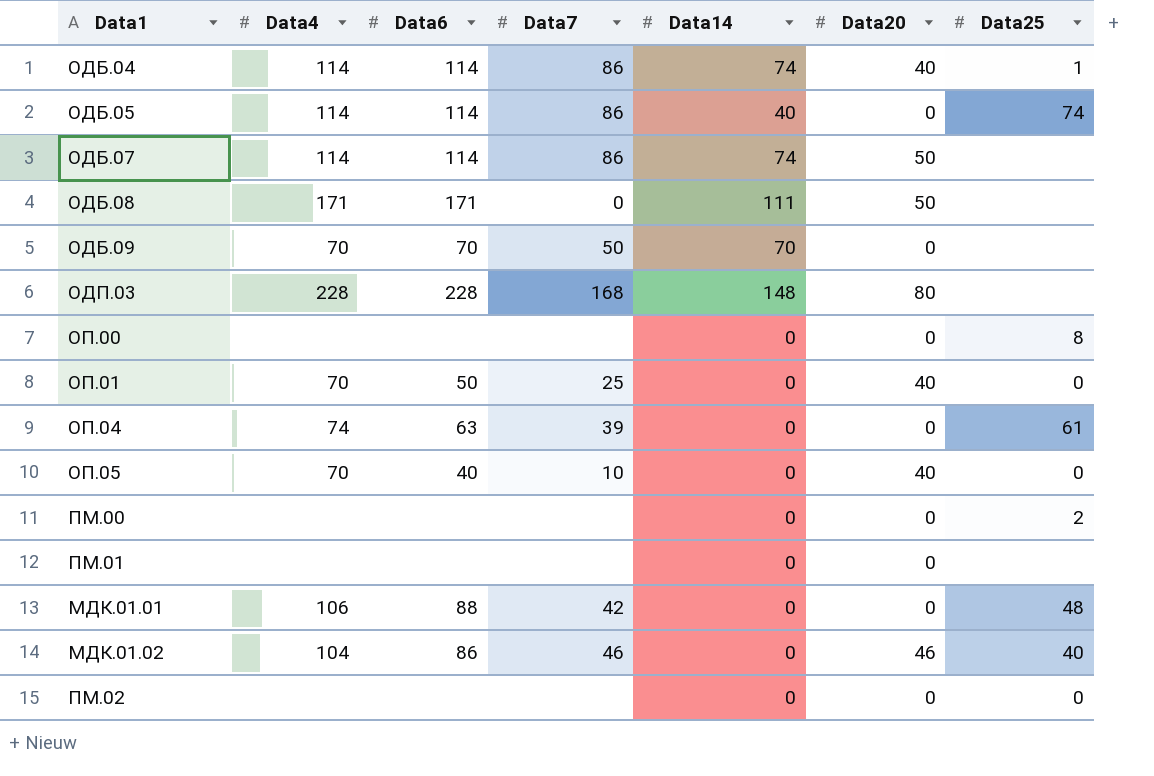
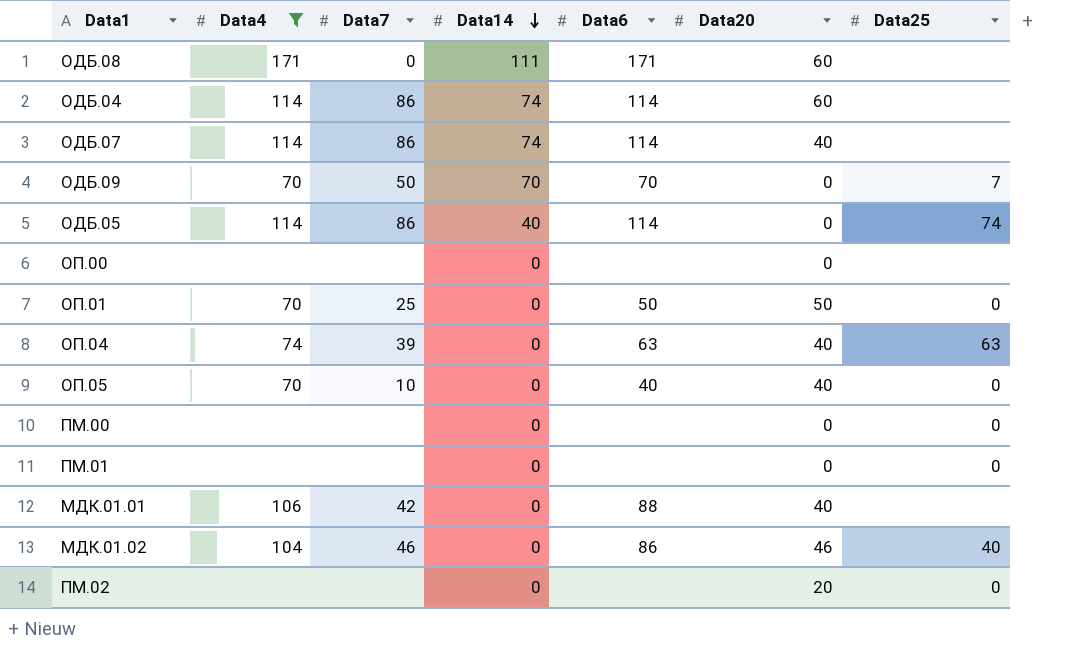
filter: none -> Data4 != 228
row order: none -> Data14 descending
column Data6 | position: 3 -> 5
ОДБ.08 | Data20: 50 -> 60
ОДБ.04 | Data20: 40 -> 60
ОДБ.04 | Data25: 1 -> none
ОДБ.07 | Data20: 50 -> 40
ОДБ.09 | Data25: none -> 7
ОП.00 | Data25: 8 -> none
ОП.01 | Data20: 40 -> 50
ОП.04 | Data20: 0 -> 40
ОП.04 | Data25: 61 -> 63
ПМ.00 | Data25: 2 -> 0
ПМ.01 | Data25: none -> 0
МДК.01.01 | Data20: 0 -> 40
МДК.01.01 | Data25: 48 -> none
ПМ.02 | Data20: 0 -> 20

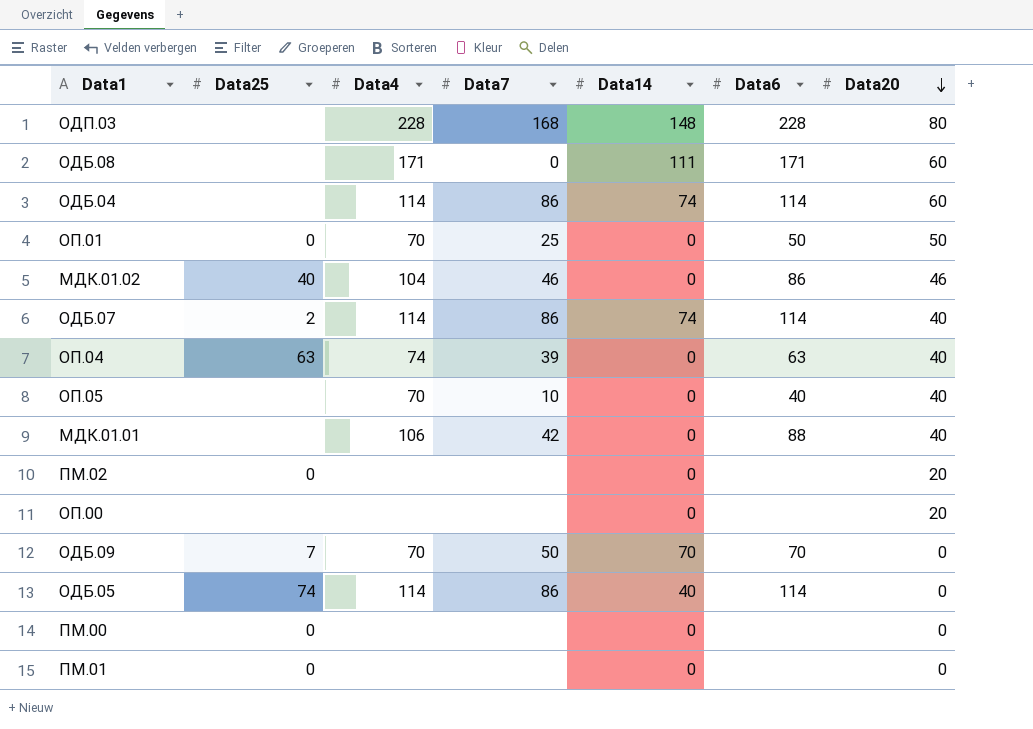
filter: Data4 != 228 -> none
row order: Data14 descending -> Data20 descending
column Data25 | position: 7 -> 2
ОДБ.07 | Data25: none -> 2
ОП.05 | Data25: 0 -> none
ОП.00 | Data20: 0 -> 20

